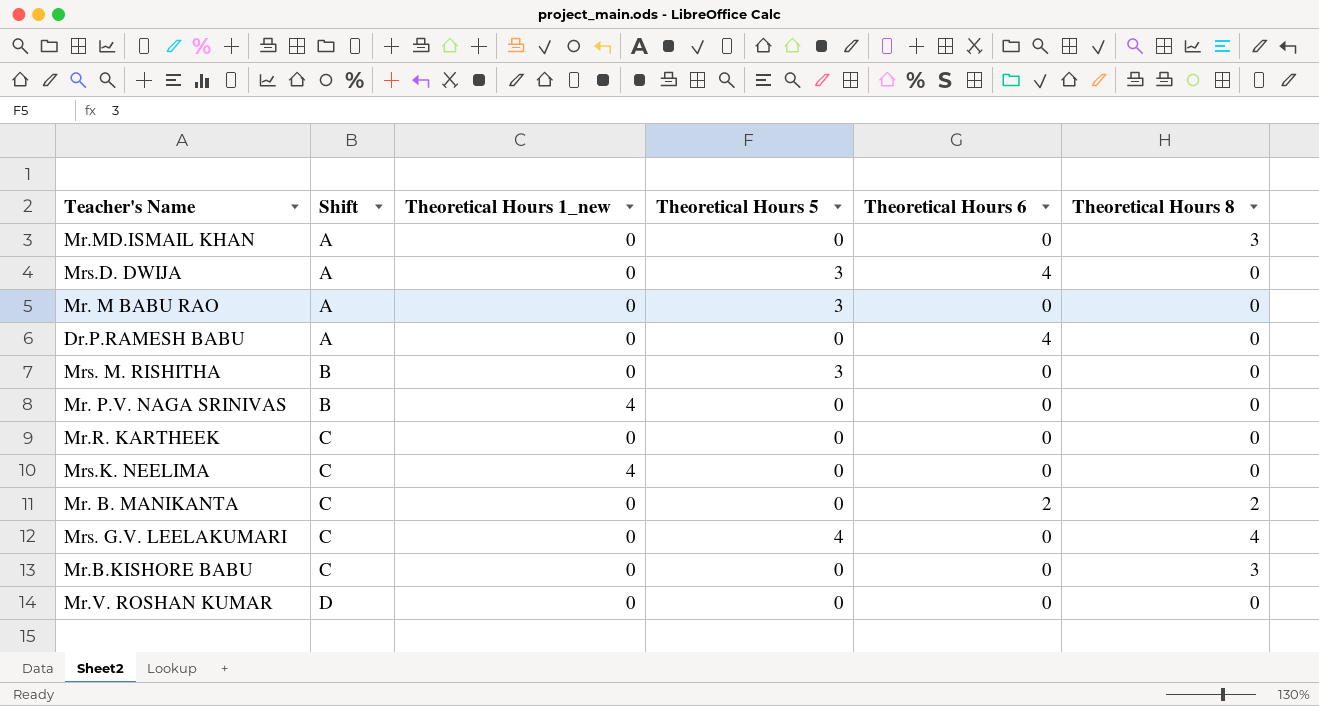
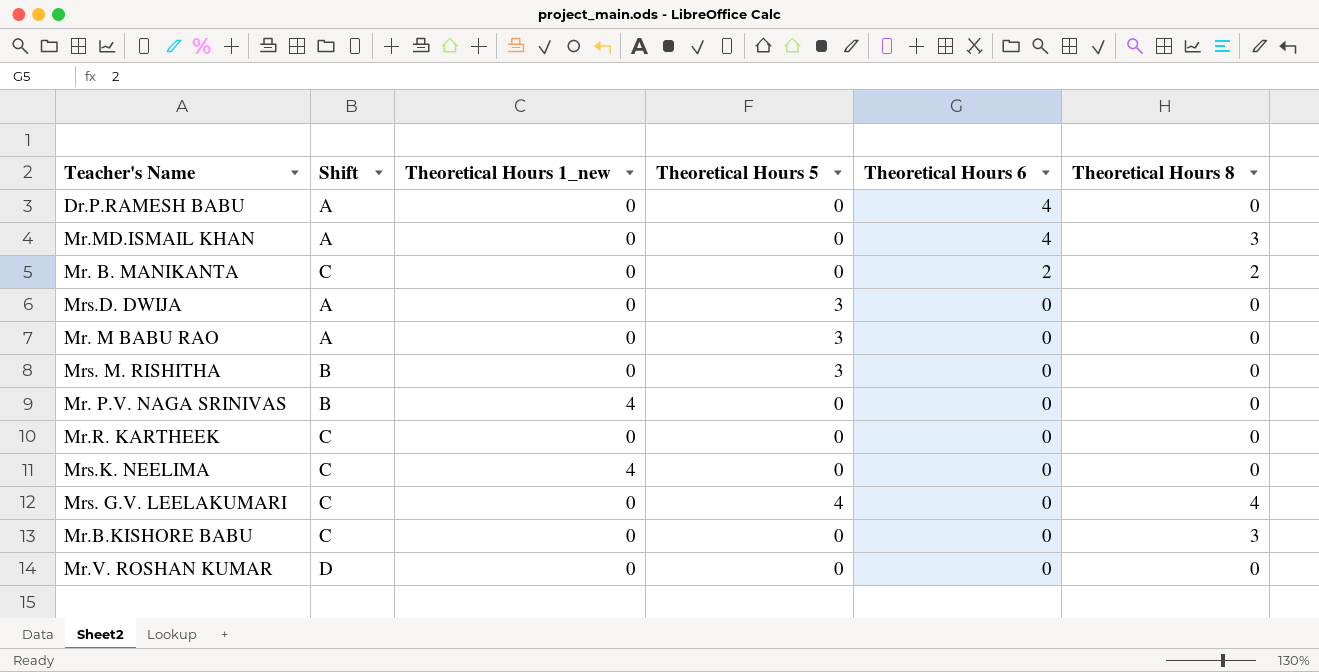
row order: Shift ascending -> Theoretical Hours 6 descending
Mr.MD.ISMAIL KHAN | Theoretical Hours 6: 0 -> 4
Mrs.D. DWIJA | Theoretical Hours 6: 4 -> 0

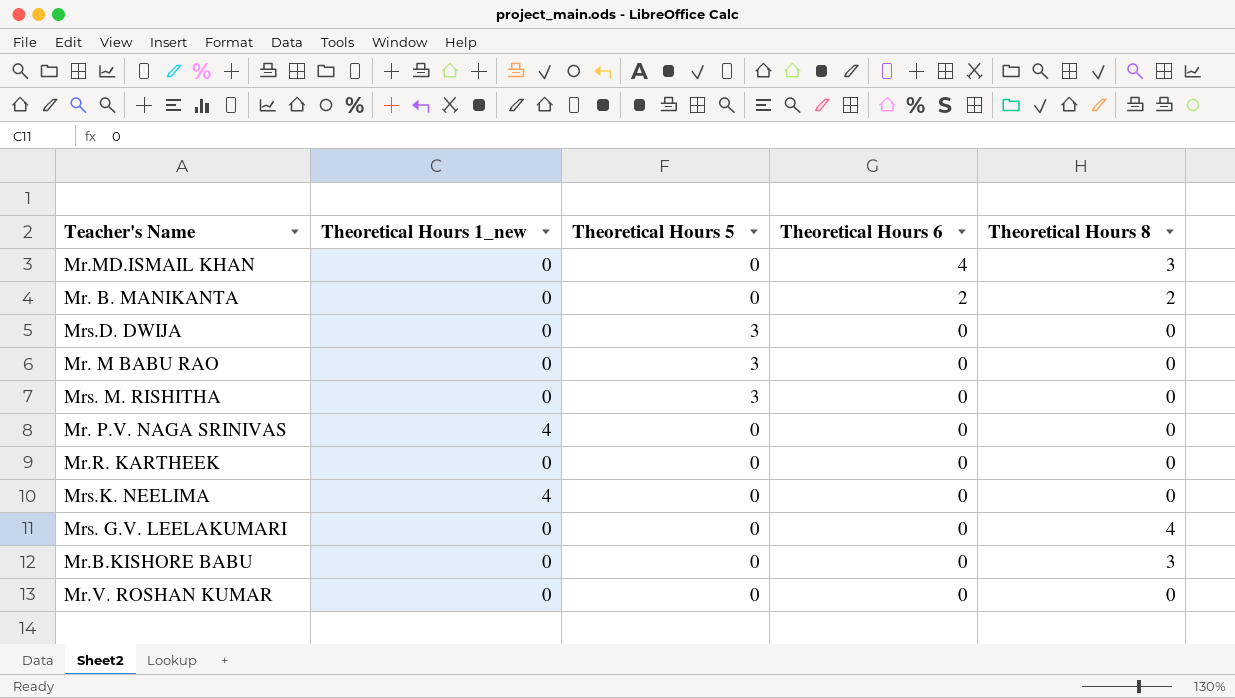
column Shift | position: 2 -> none
row Dr.P.RAMESH BABU: A | 0 | 0 | 4 | 0 -> none
Mrs. G.V. LEELAKUMARI | Theoretical Hours 5: 4 -> 0

